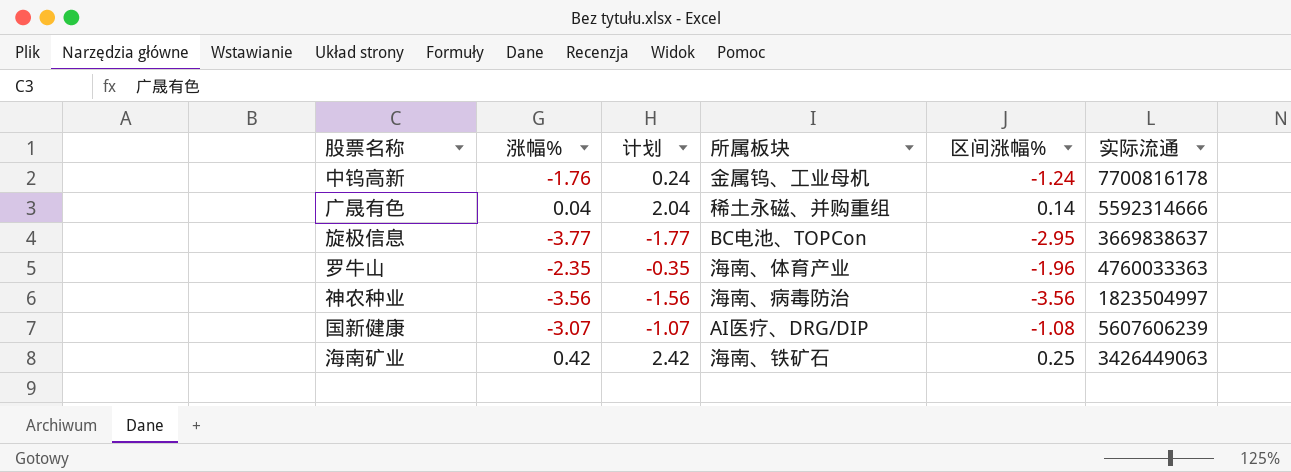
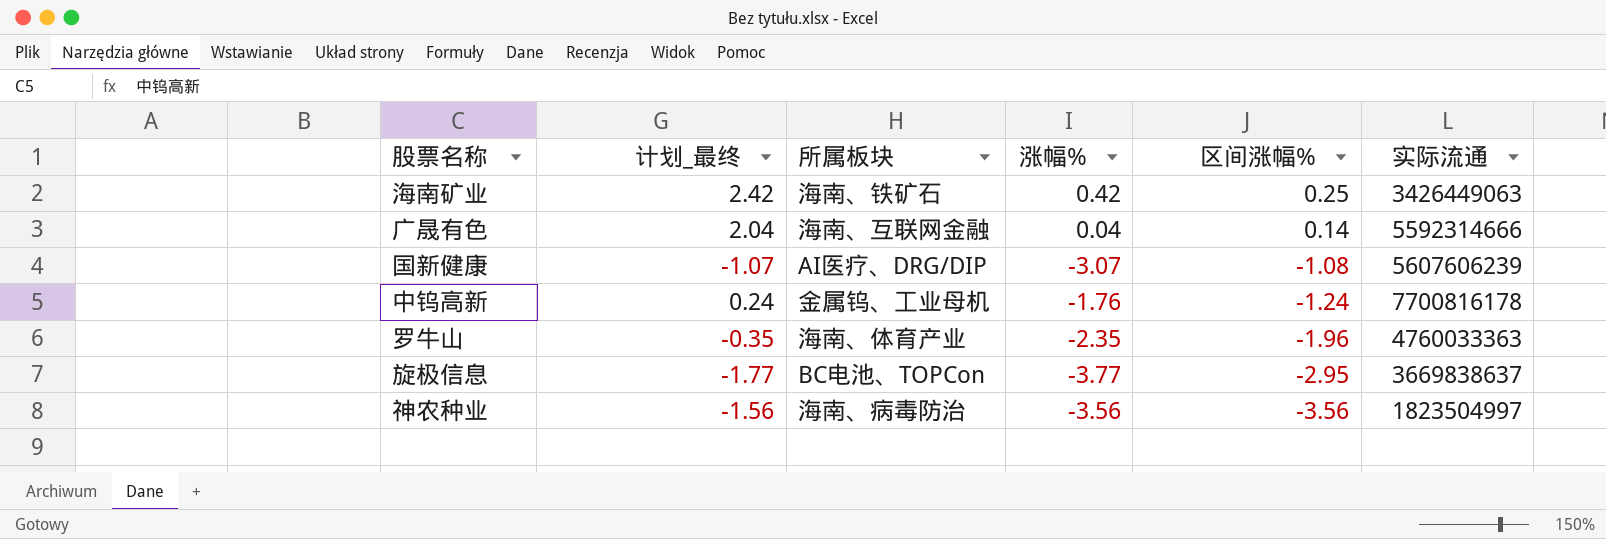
row order: none -> 区间涨幅% descending
column name: 计划 -> 计划_最终
column 涨幅% | position: 2 -> 4
广晟有色 | 所属板块: 稀土永磁、并购重组 -> 海南、互联网金融

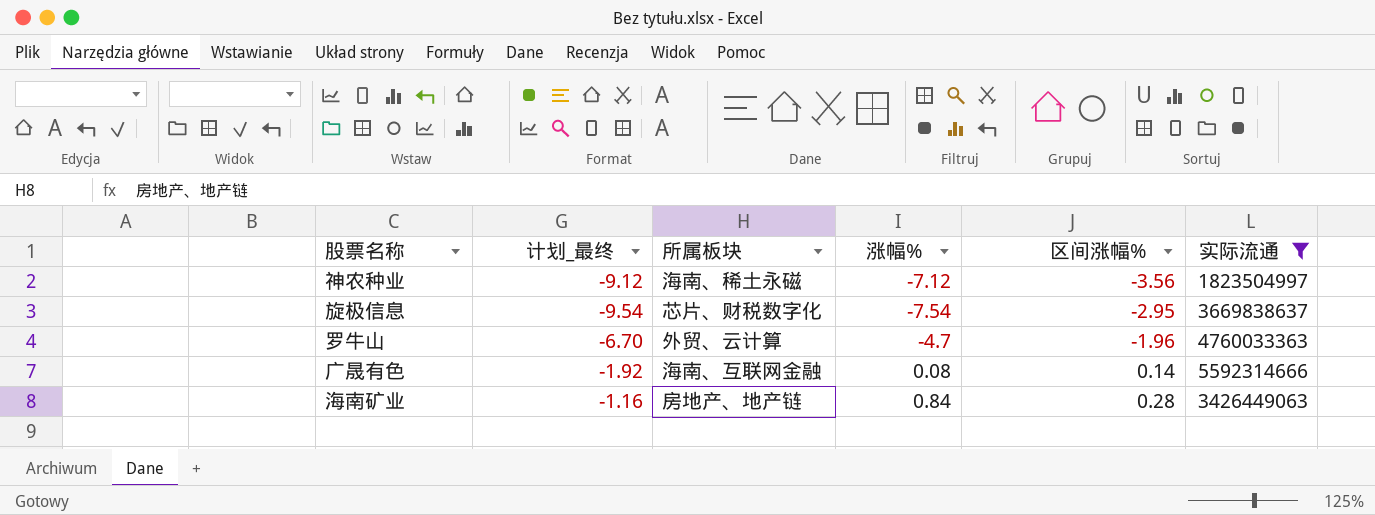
filter: none -> 实际流通 <= 5592314666
row order: 区间涨幅% descending -> 区间涨幅% ascending
column 计划_最终 | formula: [涨幅%] + 2 -> [涨幅%] - 2
神农种业 | 所属板块: 海南、病毒防治 -> 海南、稀土永磁
神农种业 | 涨幅%: -3.56 -> -7.12
旋极信息 | 所属板块: BC电池、TOPCon -> 芯片、财税数字化
旋极信息 | 涨幅%: -3.77 -> -7.54
罗牛山 | 所属板块: 海南、体育产业 -> 外贸、云计算
罗牛山 | 涨幅%: -2.35 -> -4.7
广晟有色 | 涨幅%: 0.04 -> 0.08
海南矿业 | 所属板块: 海南、铁矿石 -> 房地产、地产链
海南矿业 | 涨幅%: 0.42 -> 0.84
海南矿业 | 区间涨幅%: 0.25 -> 0.28

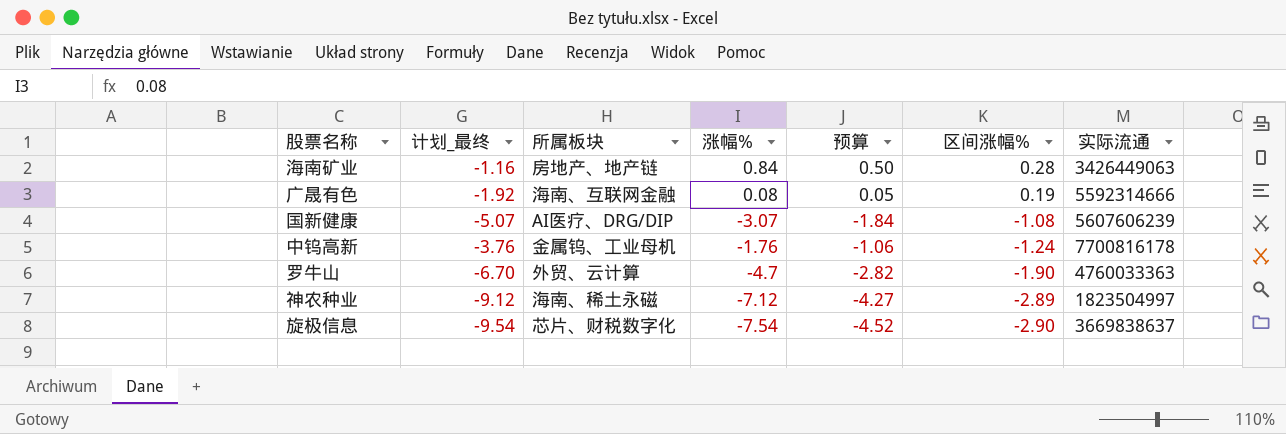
filter: 实际流通 <= 5592314666 -> none
row order: 区间涨幅% ascending -> 区间涨幅% descending
column 预算 | formula: none -> [涨幅%] * 0.6
广晟有色 | 区间涨幅%: 0.14 -> 0.19
罗牛山 | 区间涨幅%: -1.96 -> -1.90
神农种业 | 区间涨幅%: -3.56 -> -2.89
旋极信息 | 区间涨幅%: -2.95 -> -2.90

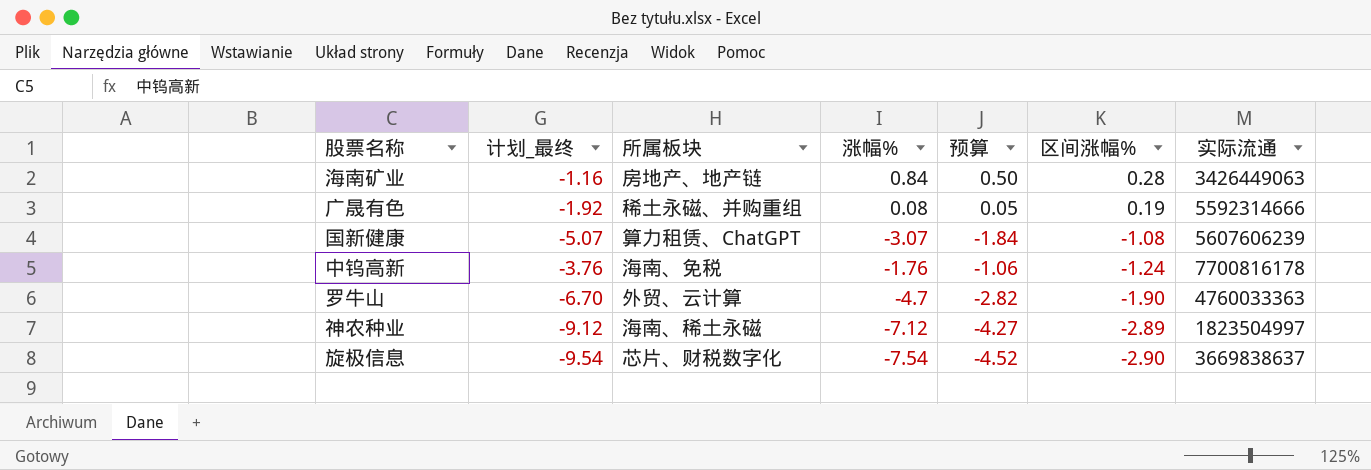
广晟有色 | 所属板块: 海南、互联网金融 -> 稀土永磁、并购重组
国新健康 | 所属板块: AI医疗、DRG/DIP -> 算力租赁、ChatGPT
中钨高新 | 所属板块: 金属钨、工业母机 -> 海南、免税

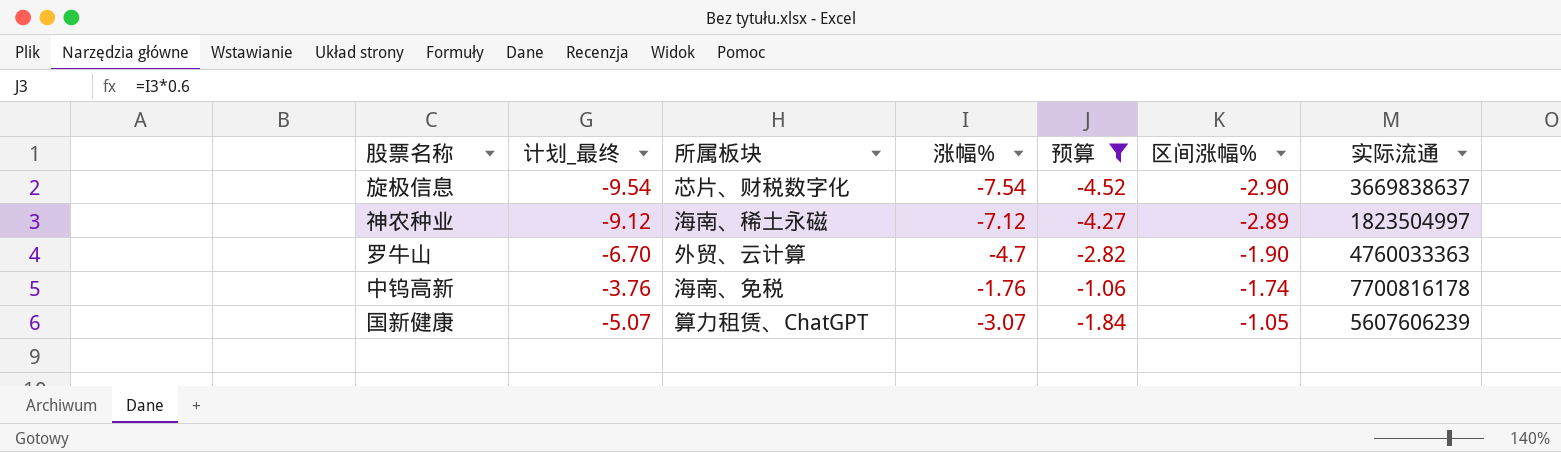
filter: none -> 预算 <= -1.06
row order: 区间涨幅% descending -> 区间涨幅% ascending
中钨高新 | 区间涨幅%: -1.24 -> -1.74
国新健康 | 区间涨幅%: -1.08 -> -1.05

